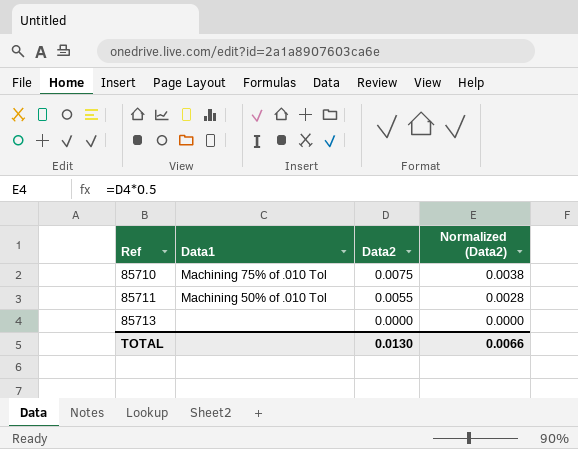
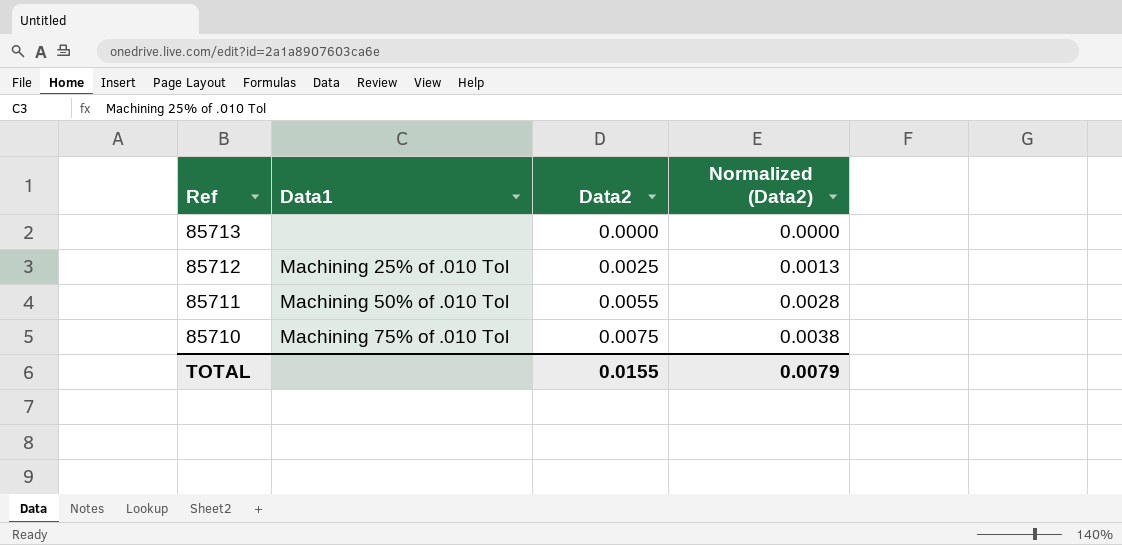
row order: Ref ascending -> Ref descending
row 85712: none -> Machining 25% of .010 Tol | 0.0025 | 0.0013
TOTAL | Data2: 0.0130 -> 0.0155
TOTAL | Normalized (Data2): 0.0066 -> 0.0079

